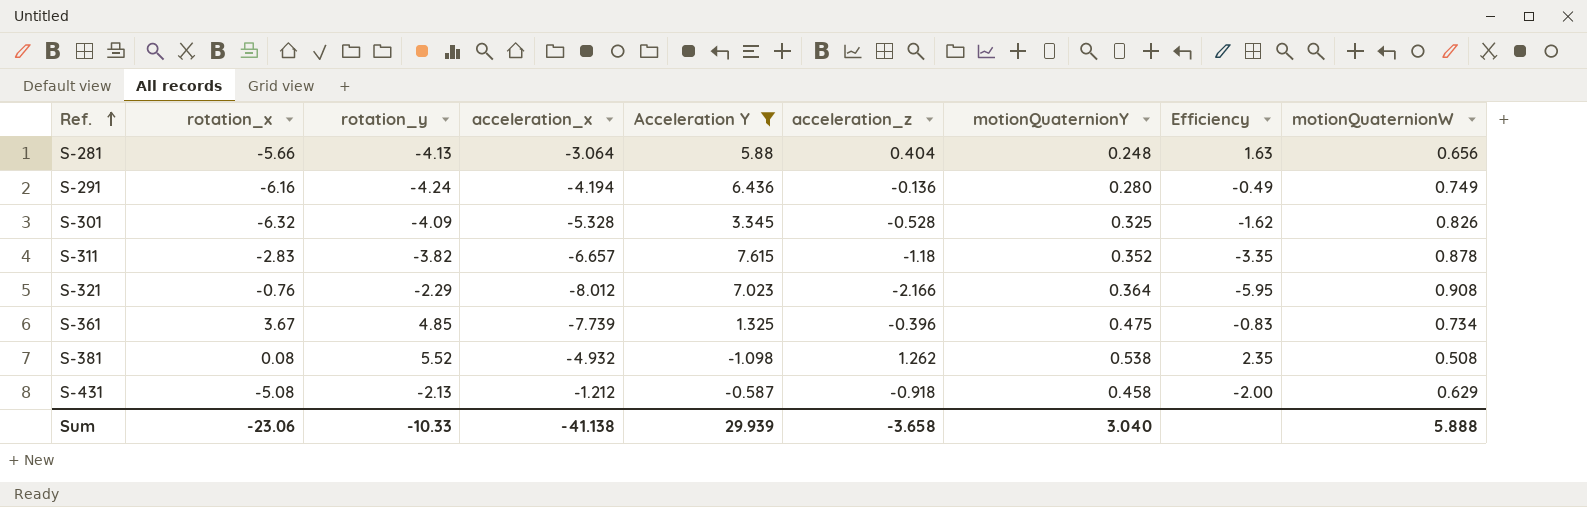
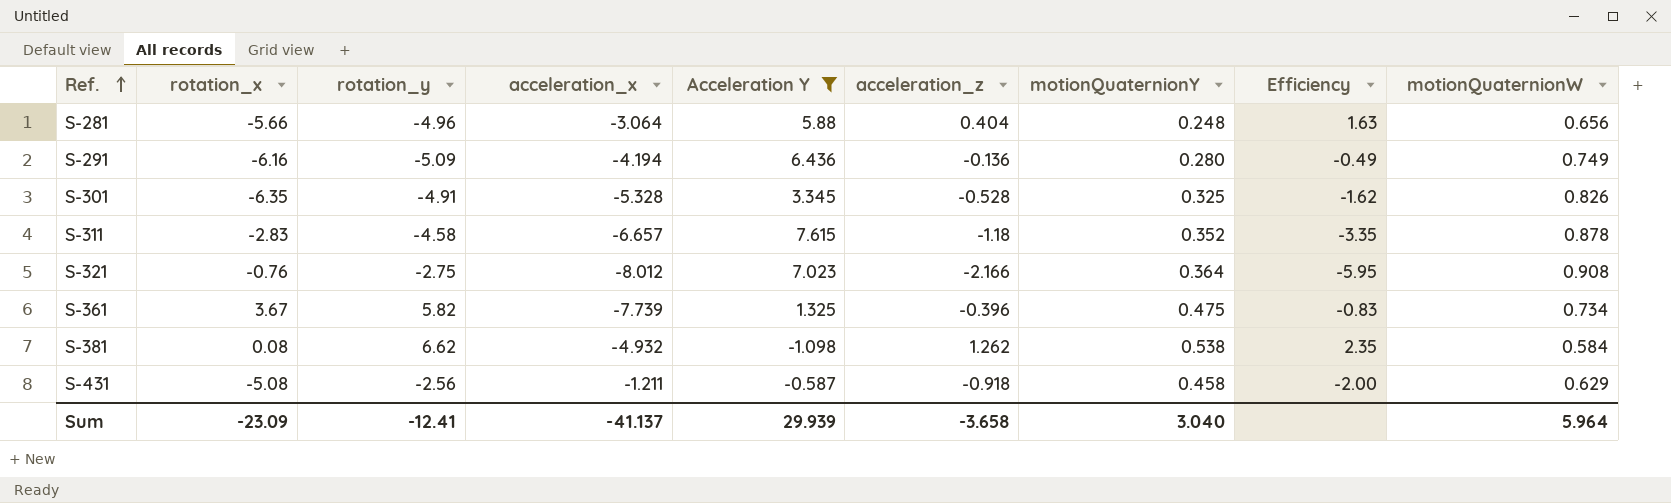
S-281 | rotation_y: -4.13 -> -4.96
S-291 | rotation_y: -4.24 -> -5.09
S-301 | rotation_x: -6.32 -> -6.35
S-301 | rotation_y: -4.09 -> -4.91
S-311 | rotation_y: -3.82 -> -4.58
S-321 | rotation_y: -2.29 -> -2.75
S-361 | rotation_y: 4.85 -> 5.82
S-381 | rotation_y: 5.52 -> 6.62
S-381 | motionQuaternionW: 0.508 -> 0.584
S-431 | rotation_y: -2.13 -> -2.56
S-431 | acceleration_x: -1.212 -> -1.211
Sum | rotation_x: -23.06 -> -23.09
Sum | rotation_y: -10.33 -> -12.41
Sum | acceleration_x: -41.138 -> -41.137
Sum | motionQuaternionW: 5.888 -> 5.964

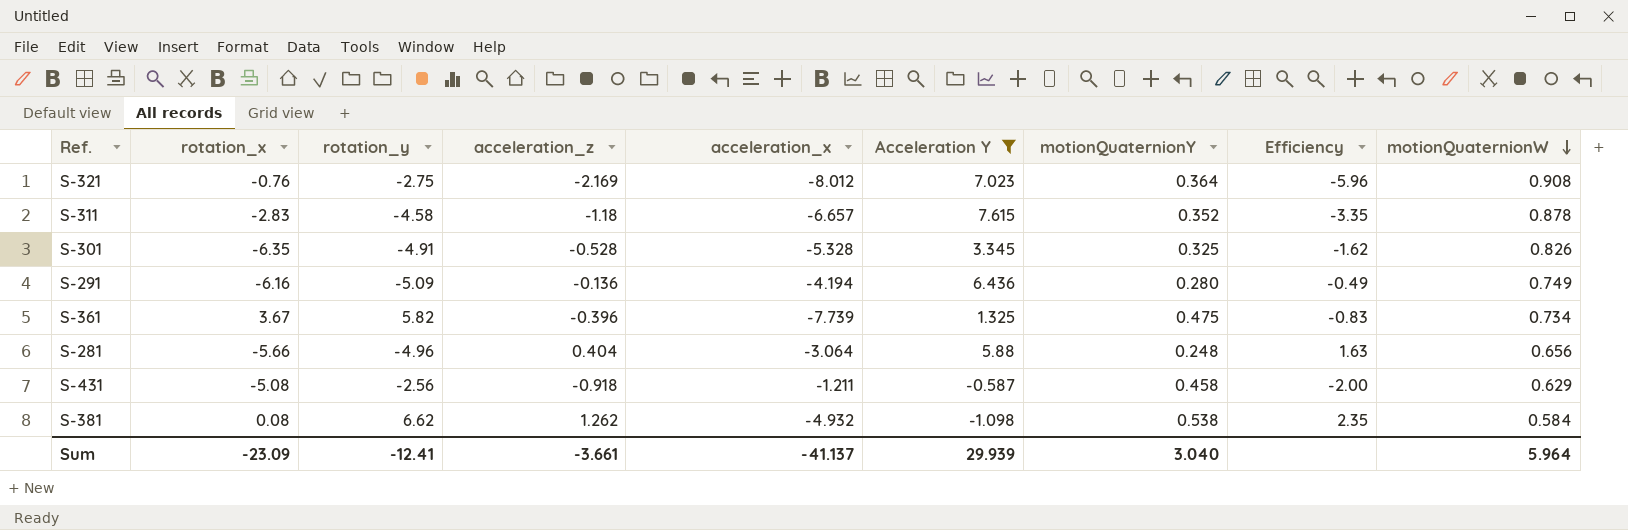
row order: Ref. ascending -> motionQuaternionW descending
column acceleration_z | position: 6 -> 4
S-321 | acceleration_z: -2.166 -> -2.169
S-321 | Efficiency: -5.95 -> -5.96
Sum | acceleration_z: -3.658 -> -3.661

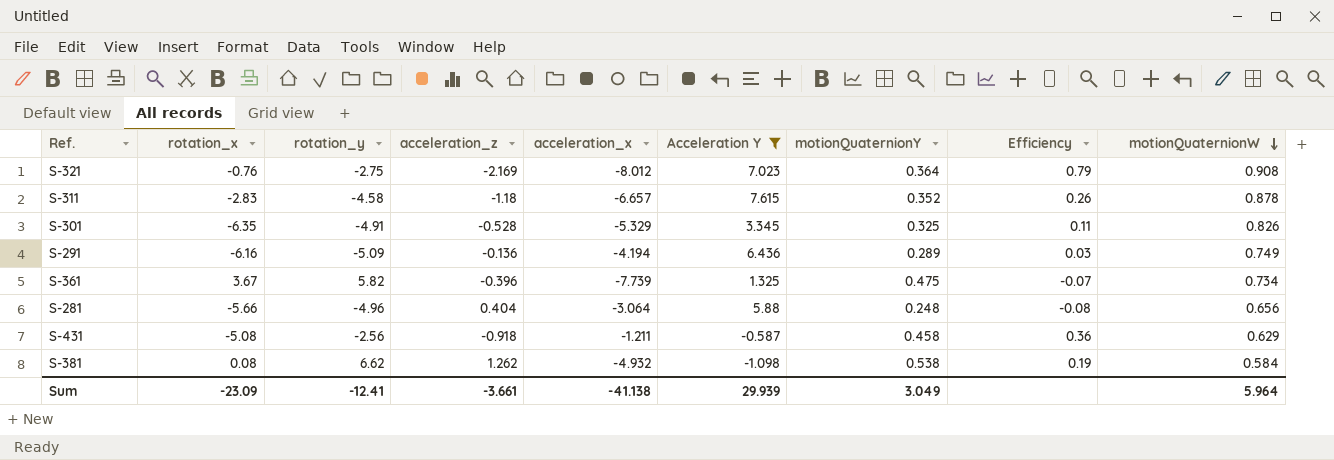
column Efficiency | formula: [acceleration_z] / [motionQuaternionY] -> [acceleration_z] / [rotation_y]
S-301 | acceleration_x: -5.328 -> -5.329
S-291 | motionQuaternionY: 0.280 -> 0.289
Sum | acceleration_x: -41.137 -> -41.138
Sum | motionQuaternionY: 3.040 -> 3.049

